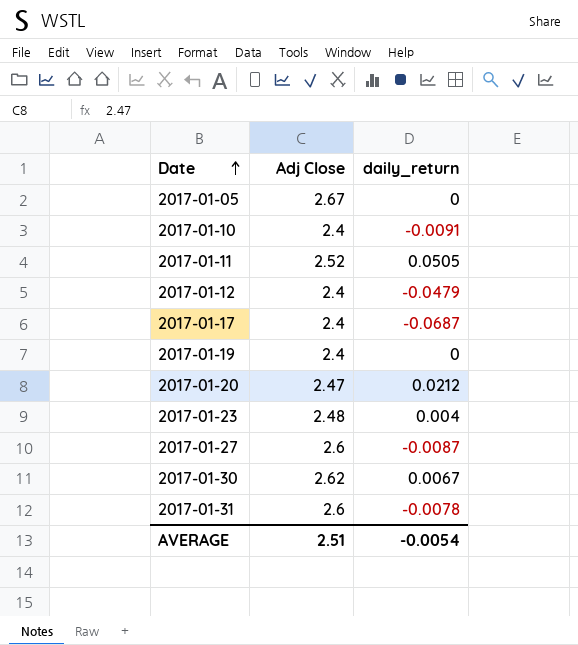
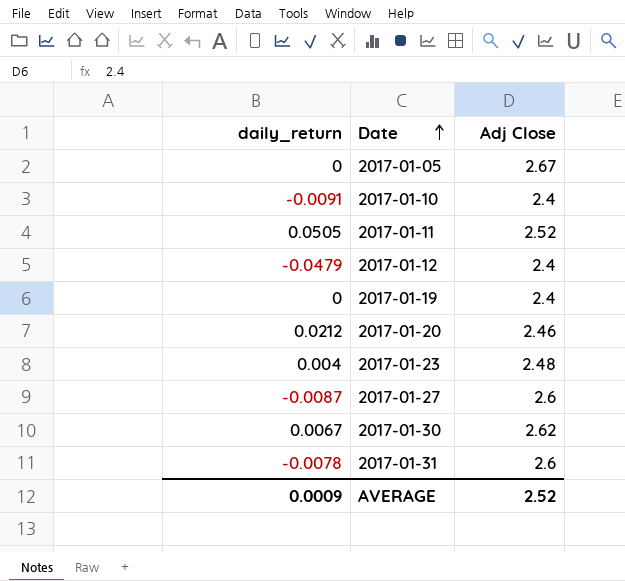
column daily_return | position: 3 -> 1
row 2017-01-17: 2.4 | -0.0687 -> none
2017-01-20 | Adj Close: 2.47 -> 2.46
AVERAGE | daily_return: -0.0054 -> 0.0009
AVERAGE | Adj Close: 2.51 -> 2.52

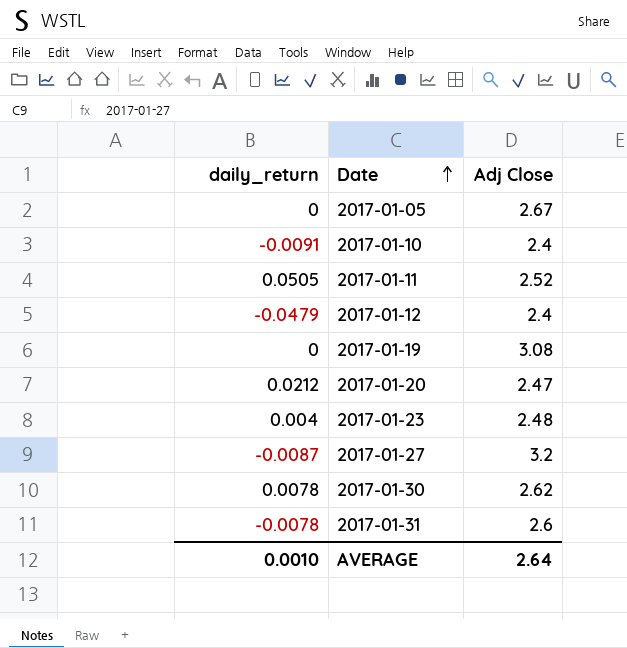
2017-01-19 | Adj Close: 2.4 -> 3.08
2017-01-20 | Adj Close: 2.46 -> 2.47
2017-01-27 | Adj Close: 2.6 -> 3.2
2017-01-30 | daily_return: 0.0067 -> 0.0078
AVERAGE | daily_return: 0.0009 -> 0.0010
AVERAGE | Adj Close: 2.52 -> 2.64

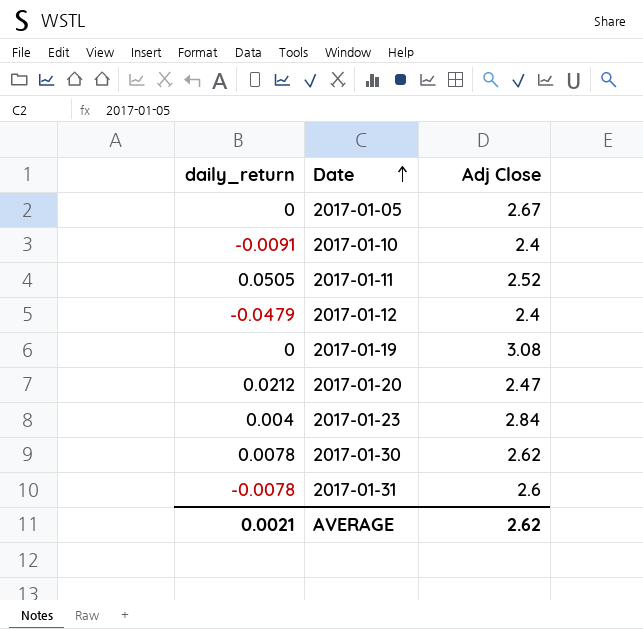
row 2017-01-27: -0.0087 | 3.2 -> none
2017-01-23 | Adj Close: 2.48 -> 2.84
AVERAGE | daily_return: 0.0010 -> 0.0021
AVERAGE | Adj Close: 2.64 -> 2.62

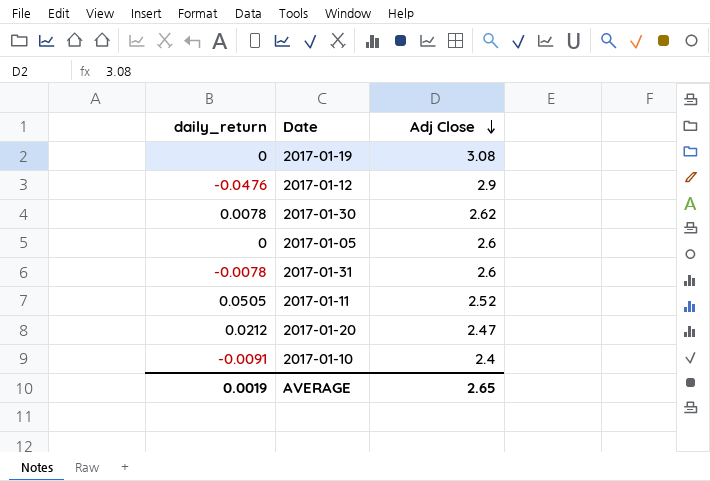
row order: Date ascending -> Adj Close descending
row 2017-01-23: 0.004 | 2.84 -> none
2017-01-12 | daily_return: -0.0479 -> -0.0476
2017-01-12 | Adj Close: 2.4 -> 2.9
2017-01-05 | Adj Close: 2.67 -> 2.6
AVERAGE | daily_return: 0.0021 -> 0.0019
AVERAGE | Adj Close: 2.62 -> 2.65

